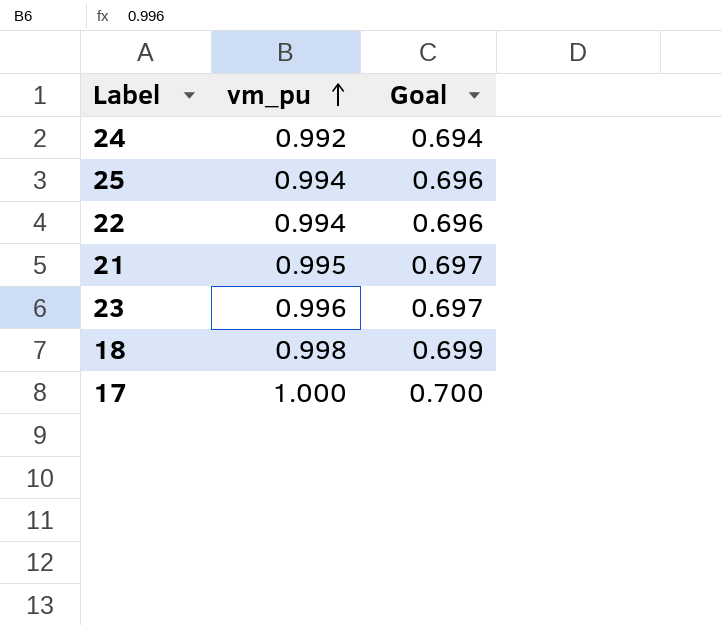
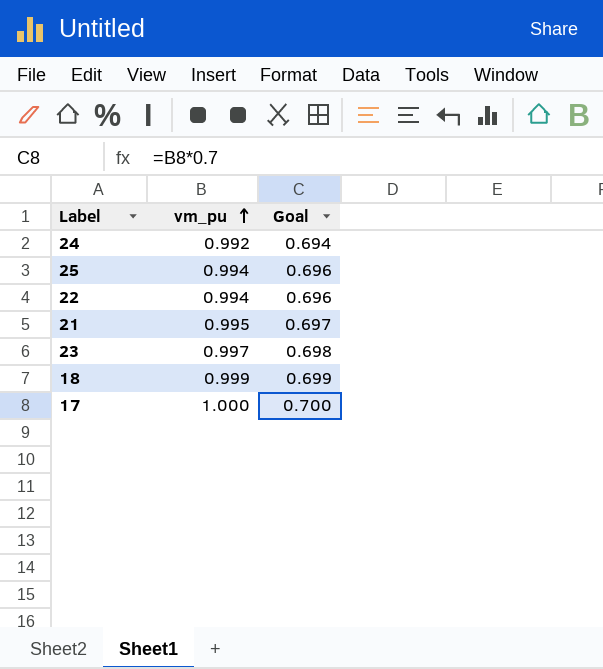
23 | vm_pu: 0.996 -> 0.997
23 | Goal: 0.697 -> 0.698
18 | vm_pu: 0.998 -> 0.999

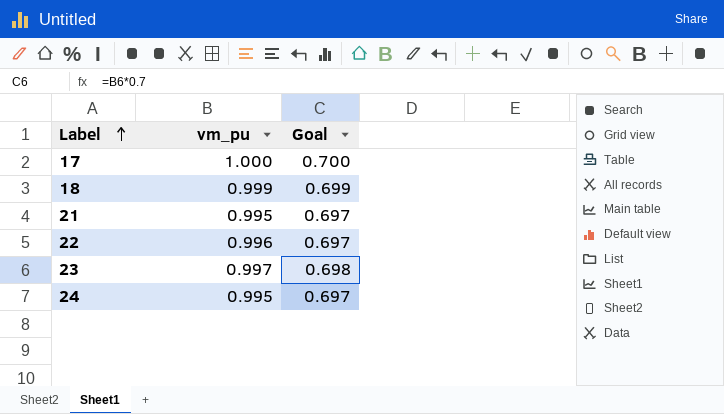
row order: vm_pu ascending -> Label ascending
row 25: 0.994 | 0.696 -> none
22 | vm_pu: 0.994 -> 0.996
22 | Goal: 0.696 -> 0.697
24 | vm_pu: 0.992 -> 0.995
24 | Goal: 0.694 -> 0.697

